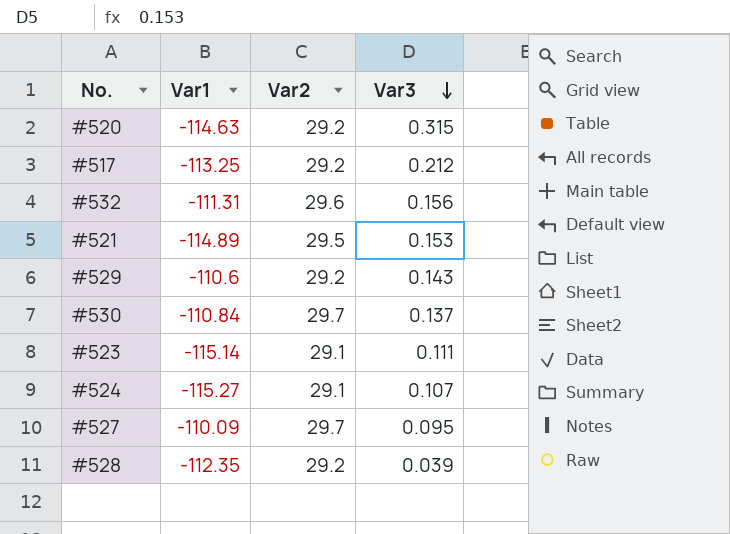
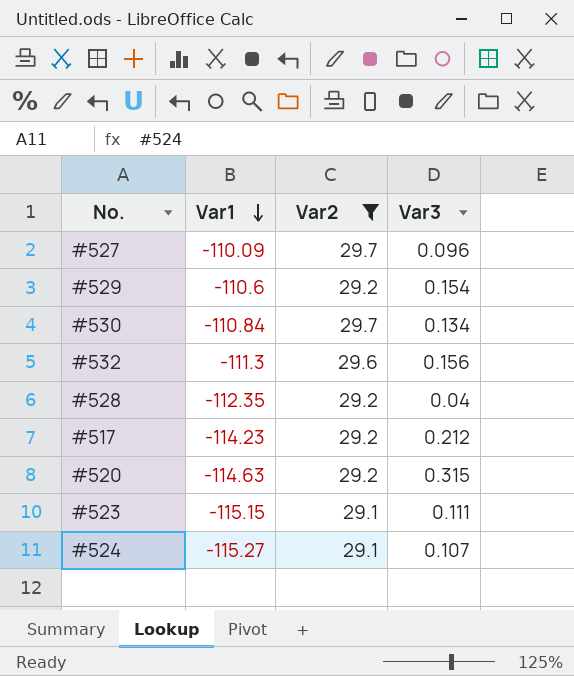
filter: none -> Var2 != 29.5
row order: Var3 descending -> Var1 descending
#527 | Var3: 0.095 -> 0.096
#529 | Var3: 0.143 -> 0.154
#530 | Var3: 0.137 -> 0.134
#532 | Var1: -111.31 -> -111.3
#528 | Var3: 0.039 -> 0.04
#517 | Var1: -113.25 -> -114.23
#523 | Var1: -115.14 -> -115.15

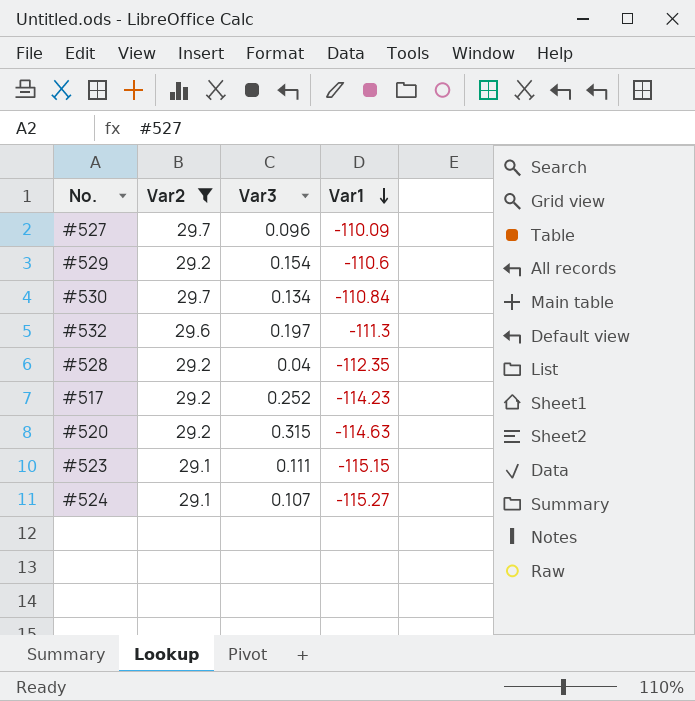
column Var1 | position: 2 -> 4
#532 | Var3: 0.156 -> 0.197
#517 | Var3: 0.212 -> 0.252

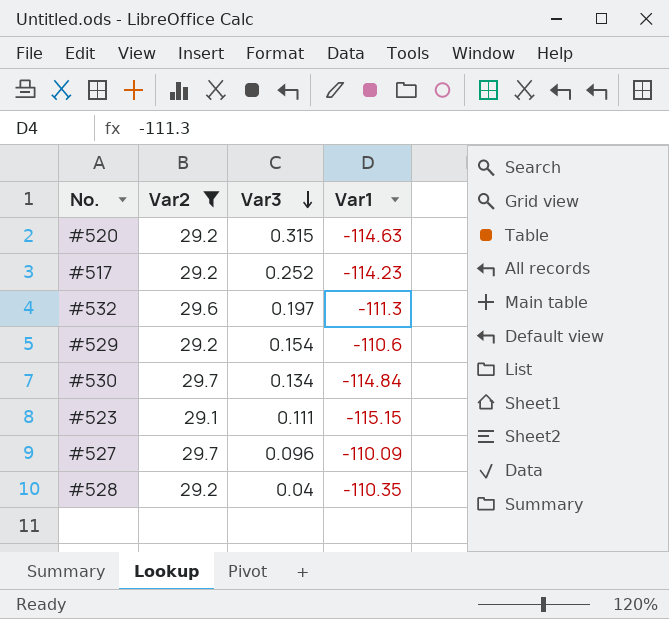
row order: Var1 descending -> Var3 descending
row #524: 29.1 | 0.107 | -115.27 -> none
#530 | Var1: -110.84 -> -114.84
#528 | Var1: -112.35 -> -110.35

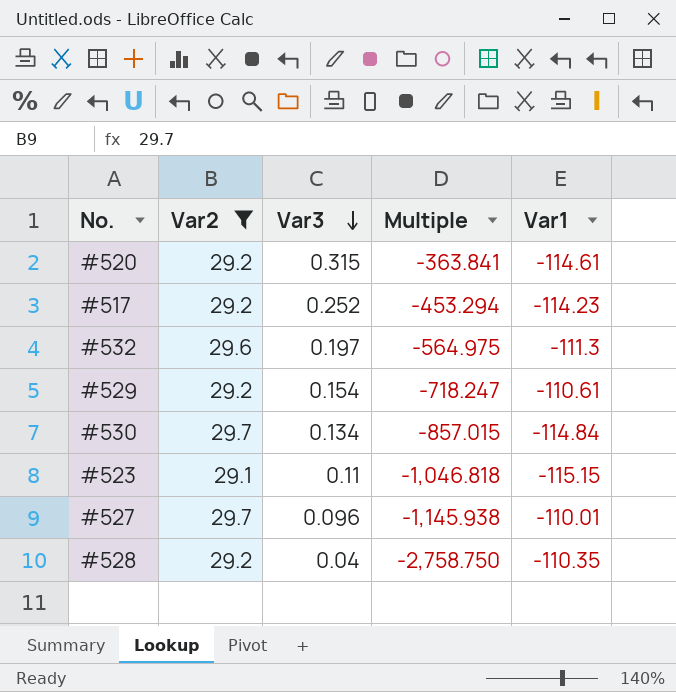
column Multiple | formula: none -> [Var1] / [Var3]
#520 | Var1: -114.63 -> -114.61
#529 | Var1: -110.6 -> -110.61
#523 | Var3: 0.111 -> 0.11
#527 | Var1: -110.09 -> -110.01

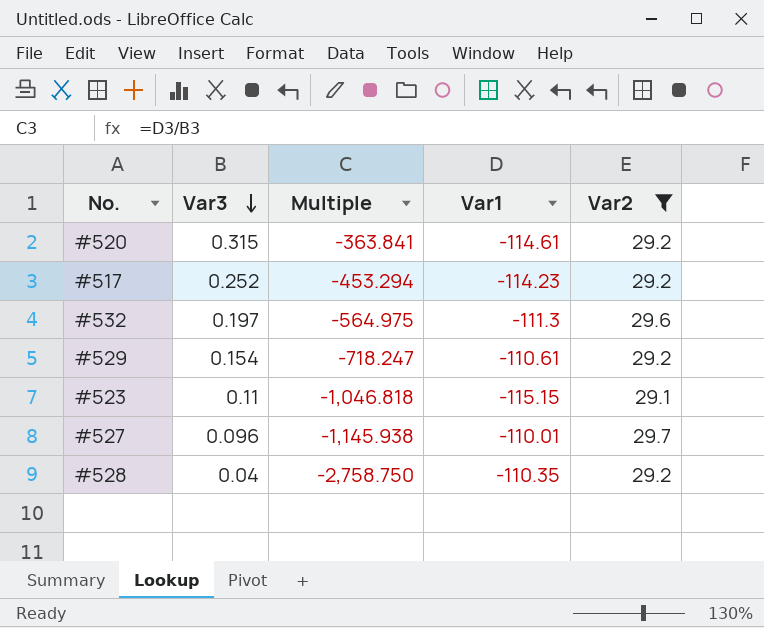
column Var2 | position: 2 -> 5
row #530: 29.7 | 0.134 | -857.015 | -114.84 -> none

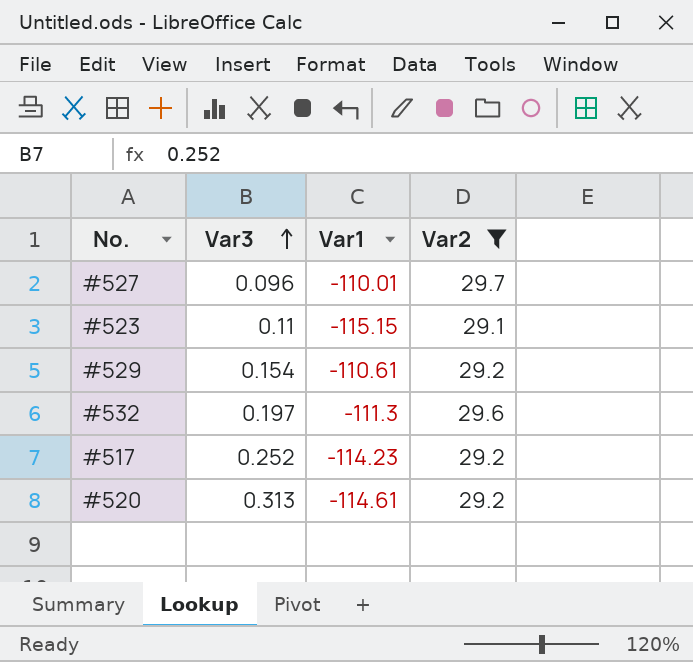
row order: Var3 descending -> Var3 ascending
column Multiple | formula: [Var1] / [Var3] -> none
row #528: 0.04 | -2,758.750 | -110.35 | 29.2 -> none
#520 | Var3: 0.315 -> 0.313

